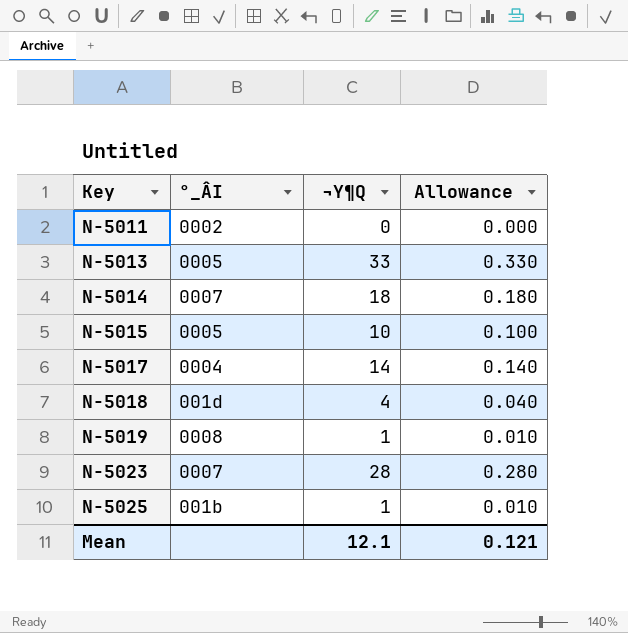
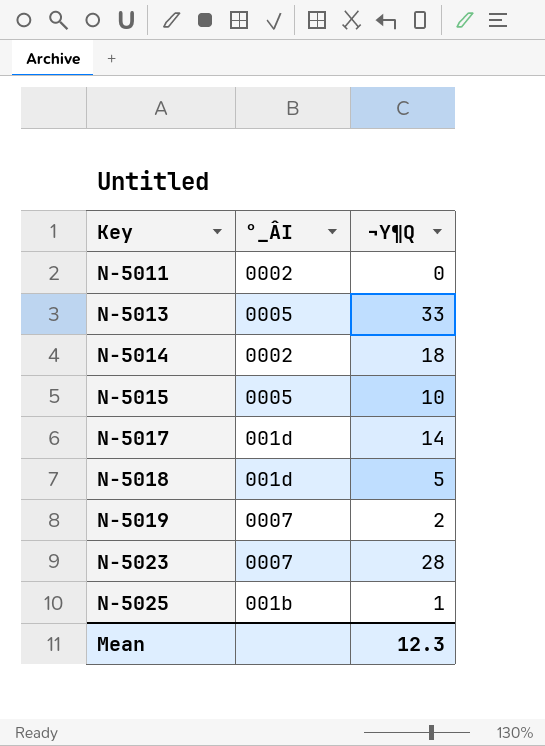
column Allowance | formula: [¬Y¶Q] * 0.01 -> none
N-5014 | °_ÂI: 0007 -> 0002
N-5017 | °_ÂI: 0004 -> 001d
N-5018 | ¬Y¶Q: 4 -> 5
N-5019 | °_ÂI: 0008 -> 0007
N-5019 | ¬Y¶Q: 1 -> 2
Mean | ¬Y¶Q: 12.1 -> 12.3

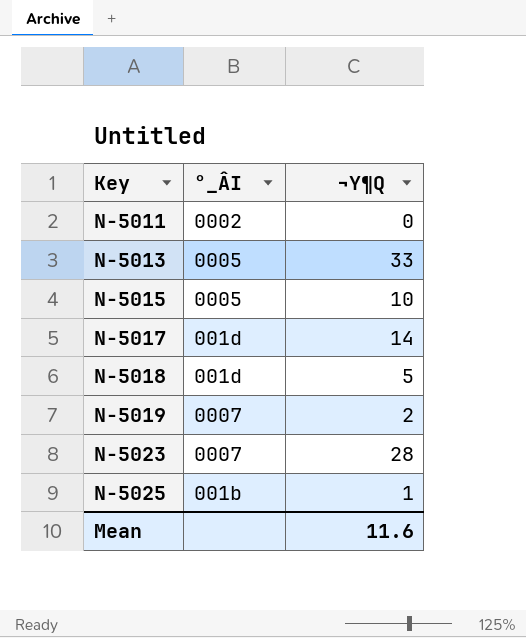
row N-5014: 0002 | 18 -> none
Mean | ¬Y¶Q: 12.3 -> 11.6

